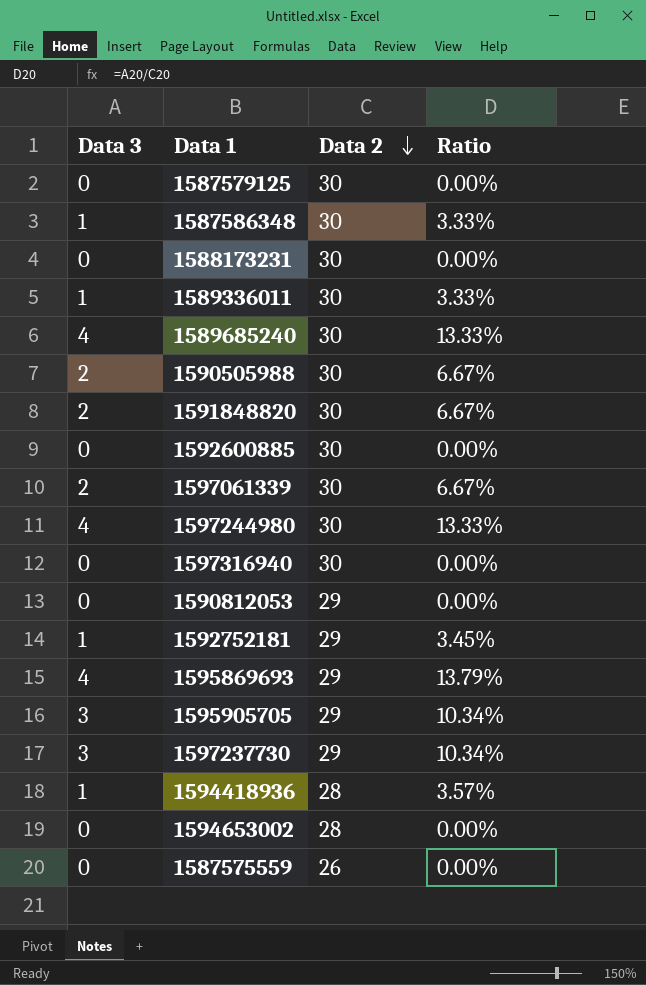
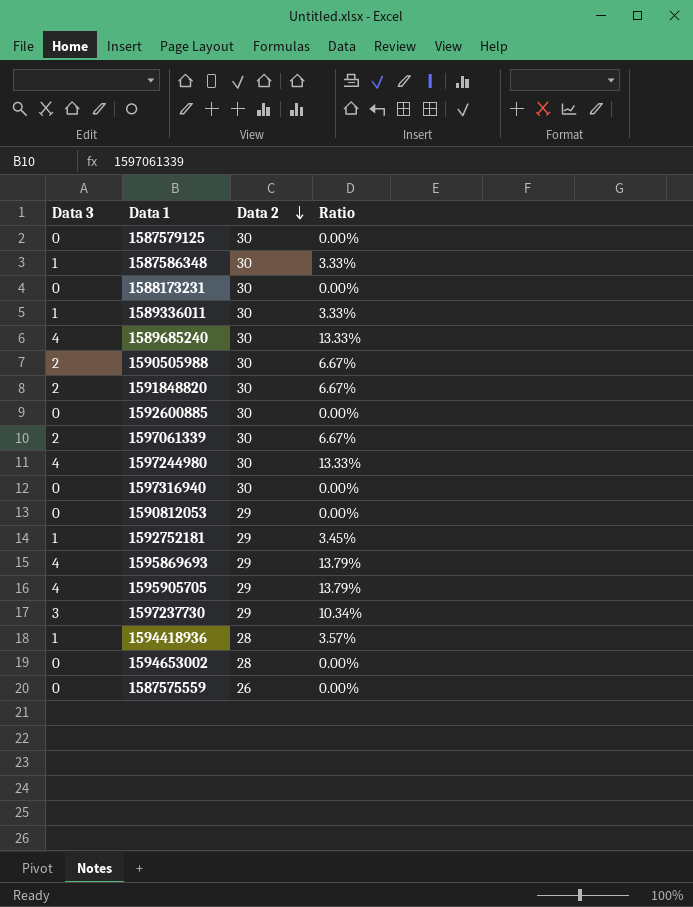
1595905705 | Data 3: 3 -> 4
1595905705 | Ratio: 10.34% -> 13.79%

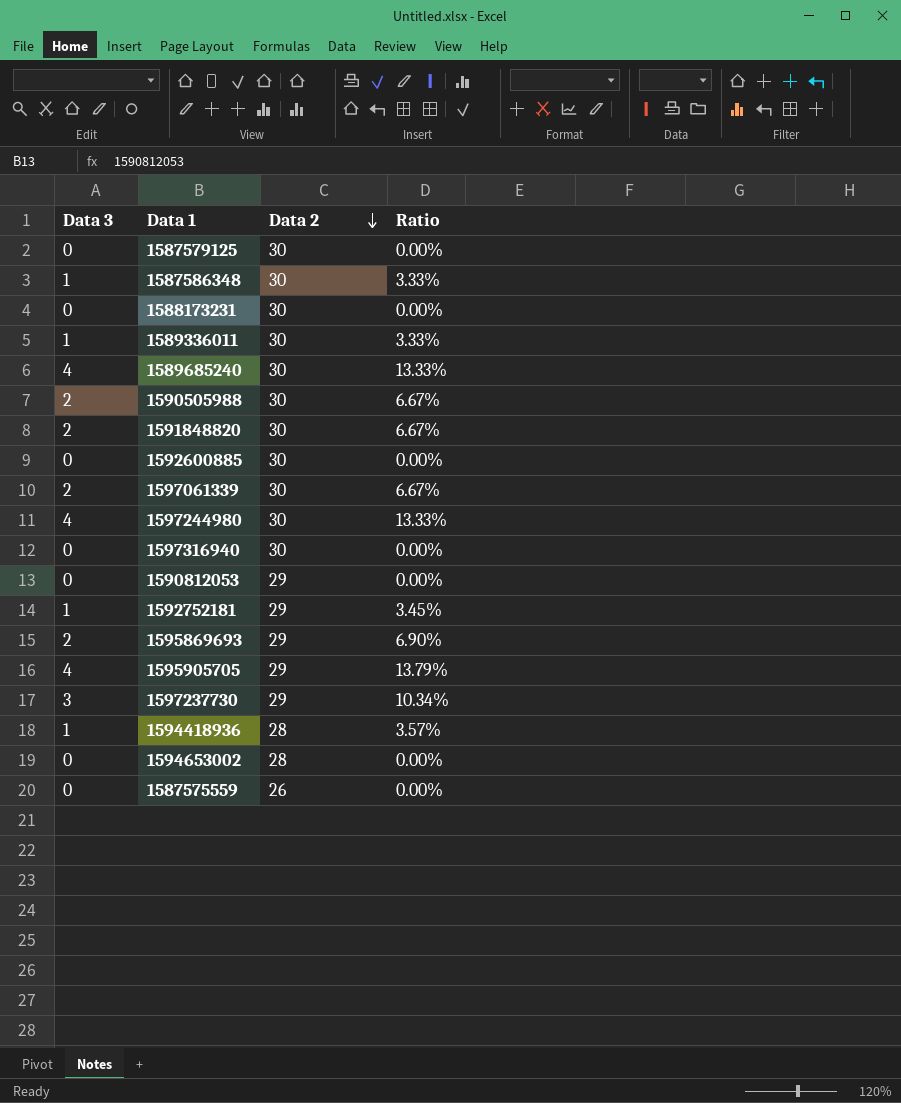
1595869693 | Data 3: 4 -> 2
1595869693 | Ratio: 13.79% -> 6.90%

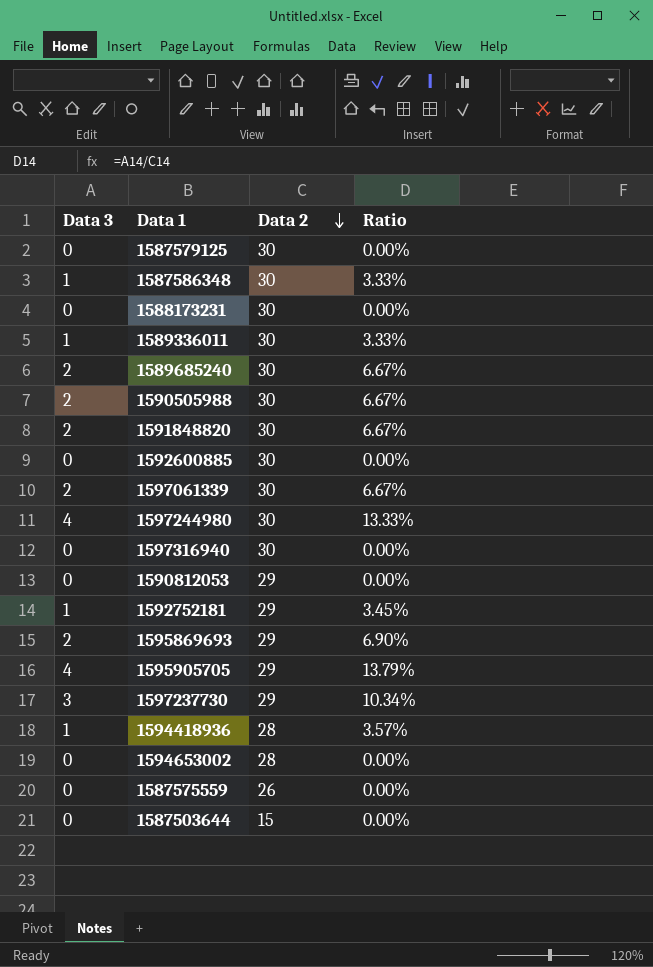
1589685240 | Data 3: 4 -> 2
1589685240 | Ratio: 13.33% -> 6.67%
row 1587503644: none -> 0 | 15 | 0.00%

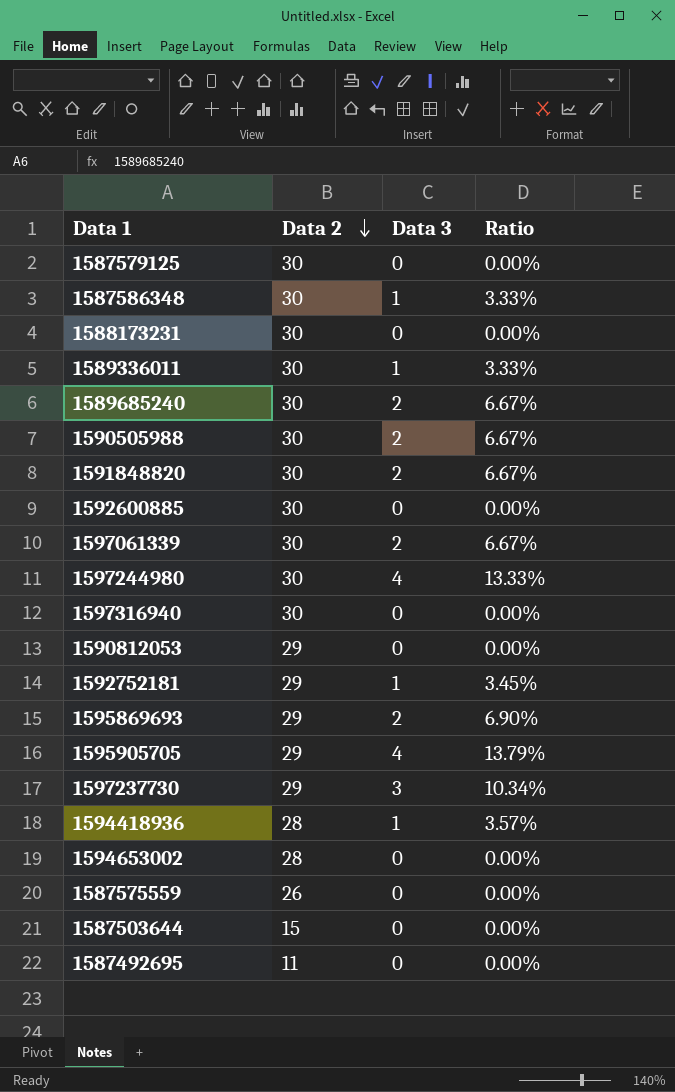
column Data 3 | position: 1 -> 3
row 1587492695: none -> 11 | 0 | 0.00%

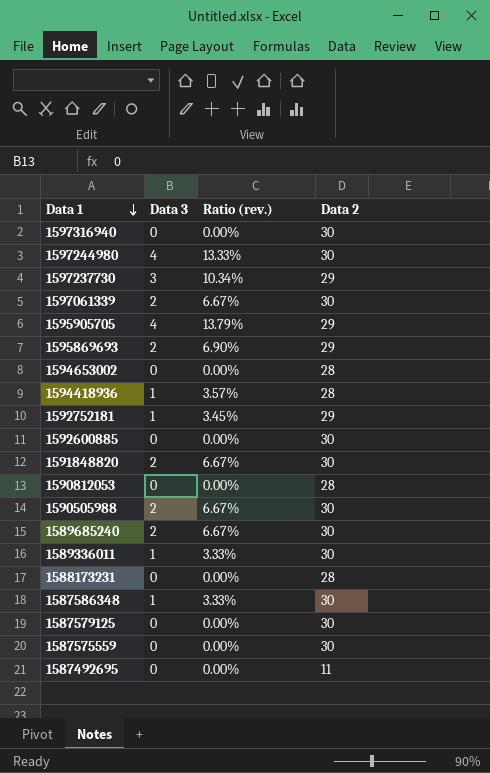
row order: Data 2 descending -> Data 1 descending
column name: Ratio -> Ratio (rev.)
column Data 2 | position: 2 -> 4
row 1587503644: 15 | 0 | 0.00% -> none
1590812053 | Data 2: 29 -> 28
1588173231 | Data 2: 30 -> 28
1587575559 | Data 2: 26 -> 30

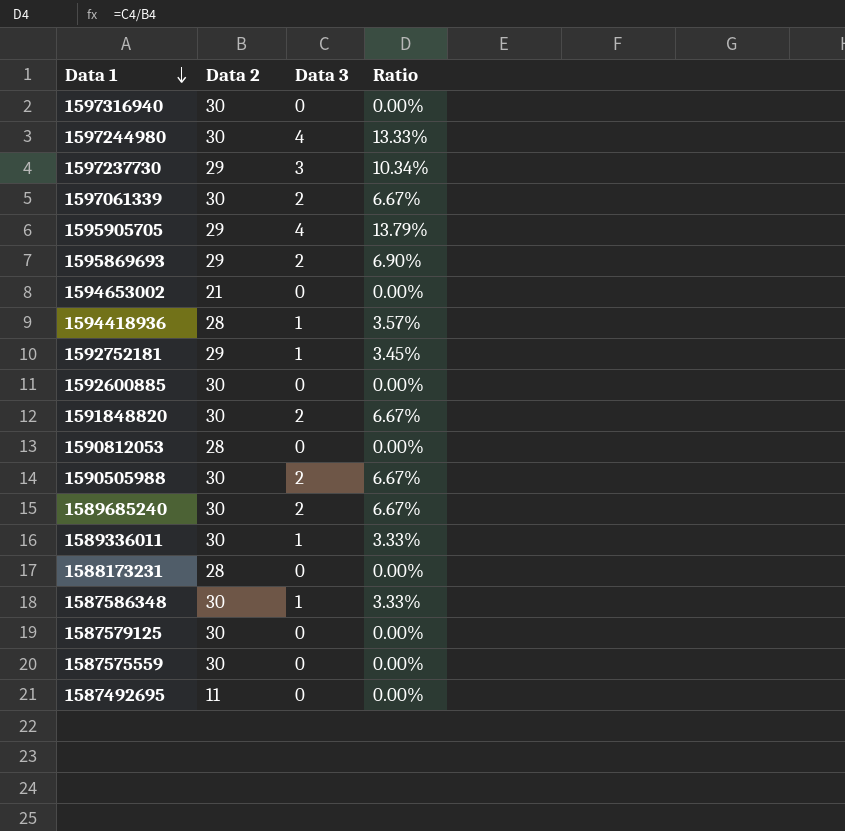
column Data 2 | position: 4 -> 2
column name: Ratio (rev.) -> Ratio
1594653002 | Data 2: 28 -> 21

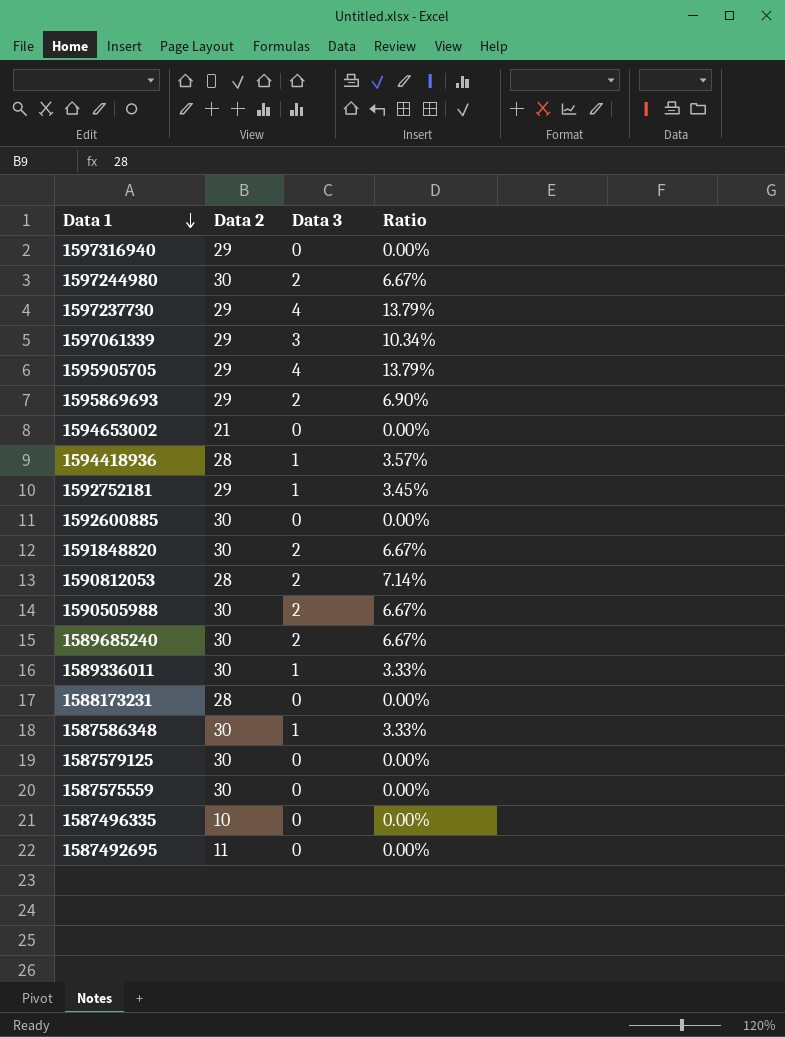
1597316940 | Data 2: 30 -> 29
1597244980 | Data 3: 4 -> 2
1597244980 | Ratio: 13.33% -> 6.67%
1597237730 | Data 3: 3 -> 4
1597237730 | Ratio: 10.34% -> 13.79%
1597061339 | Data 2: 30 -> 29
1597061339 | Data 3: 2 -> 3
1597061339 | Ratio: 6.67% -> 10.34%
1590812053 | Data 3: 0 -> 2
1590812053 | Ratio: 0.00% -> 7.14%
row 1587496335: none -> 10 | 0 | 0.00%

